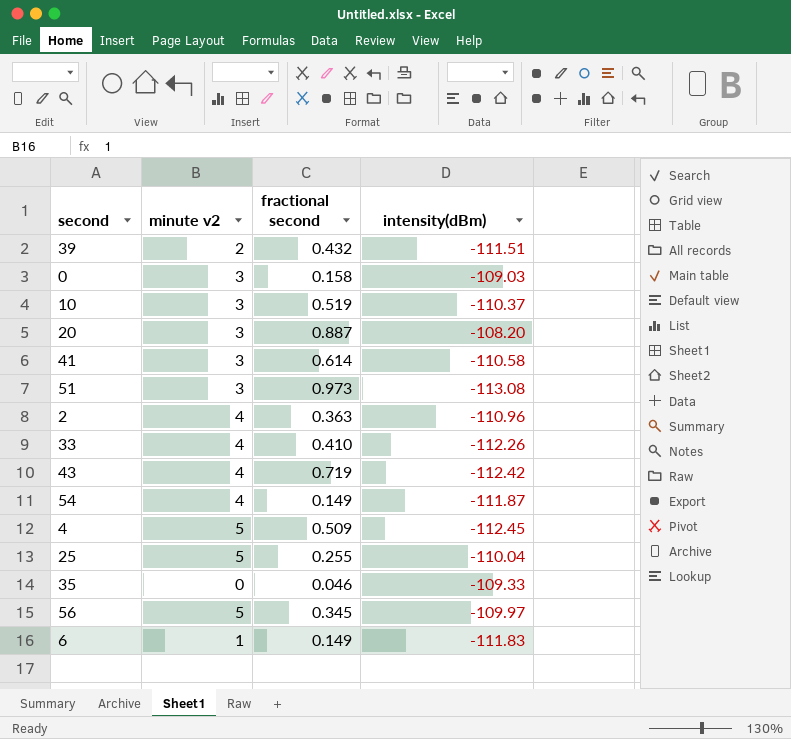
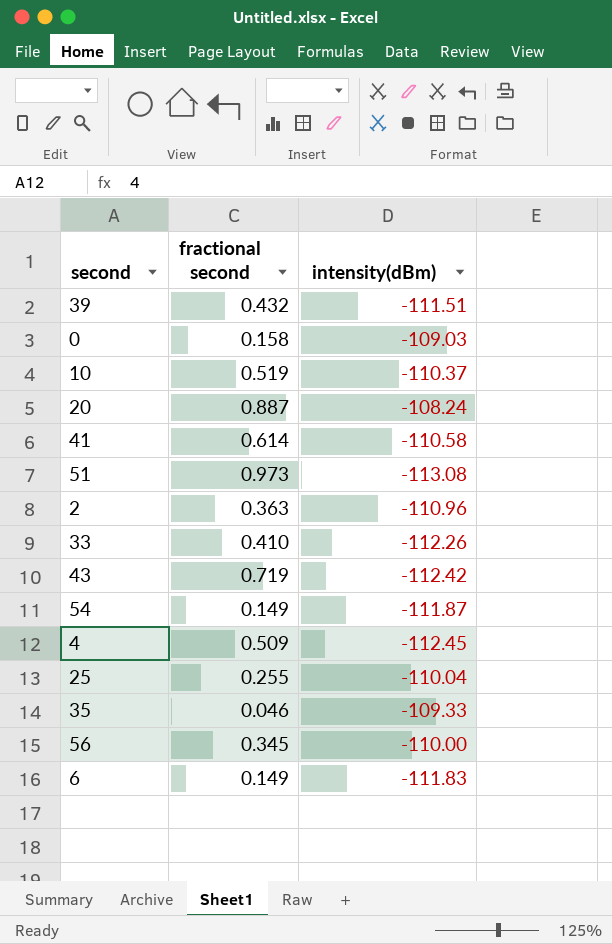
column minute v2 | position: 2 -> none
20 | intensity(dBm): -108.20 -> -108.24
56 | intensity(dBm): -109.97 -> -110.00

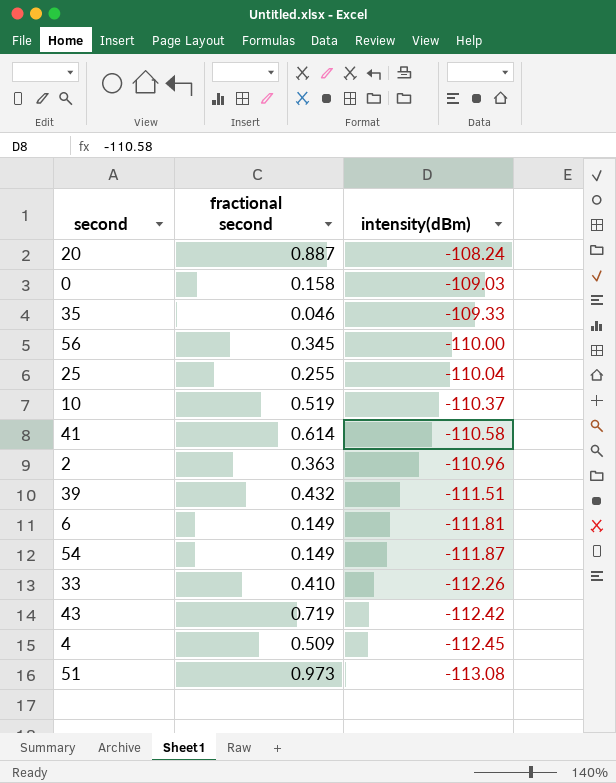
row order: none -> intensity(dBm) descending
6 | intensity(dBm): -111.83 -> -111.81

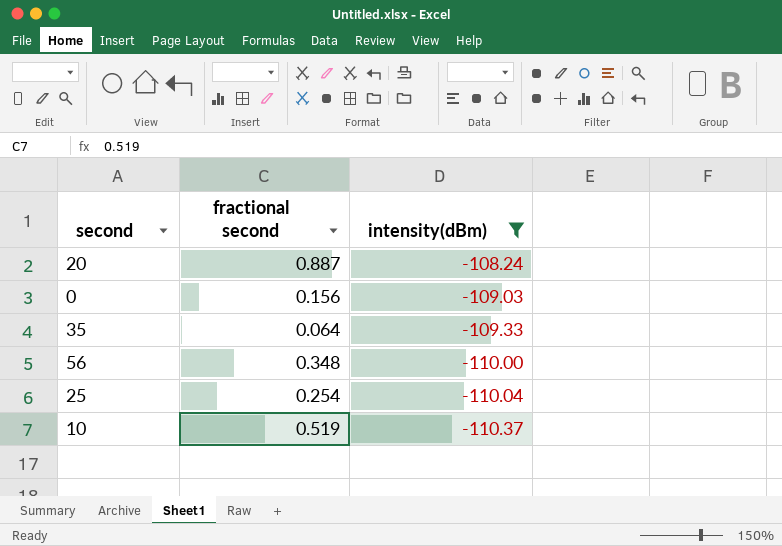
filter: none -> intensity(dBm) >= -110.37
0 | fractional second: 0.158 -> 0.156
35 | fractional second: 0.046 -> 0.064
56 | fractional second: 0.345 -> 0.348
25 | fractional second: 0.255 -> 0.254

